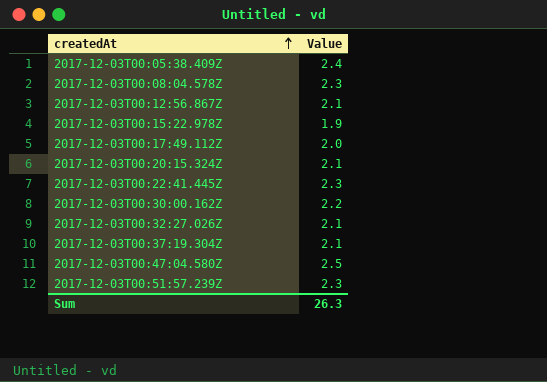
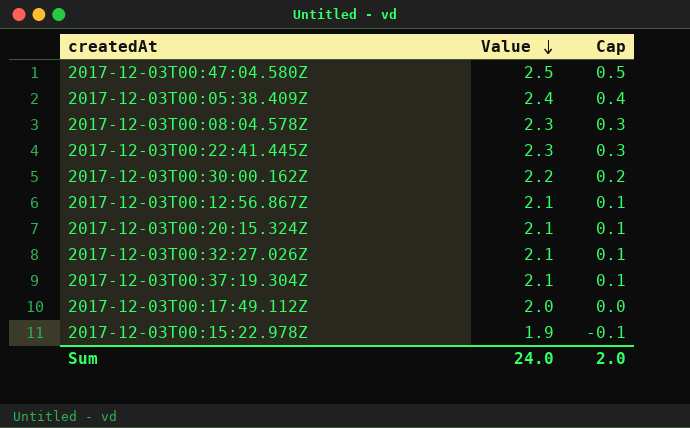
row order: createdAt ascending -> Value descending
column Cap | formula: none -> [Value] - 2
row 2017-12-03T00:51:57.239Z: 2.3 -> none
Sum | Value: 26.3 -> 24.0

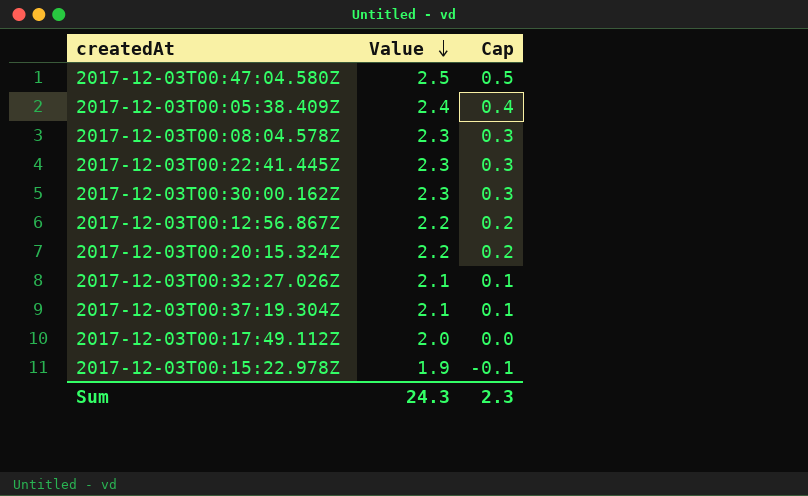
2017-12-03T00:30:00.162Z | Value: 2.2 -> 2.3
2017-12-03T00:30:00.162Z | Cap: 0.2 -> 0.3
2017-12-03T00:12:56.867Z | Value: 2.1 -> 2.2
2017-12-03T00:12:56.867Z | Cap: 0.1 -> 0.2
2017-12-03T00:20:15.324Z | Value: 2.1 -> 2.2
2017-12-03T00:20:15.324Z | Cap: 0.1 -> 0.2
Sum | Value: 24.0 -> 24.3
Sum | Cap: 2.0 -> 2.3

